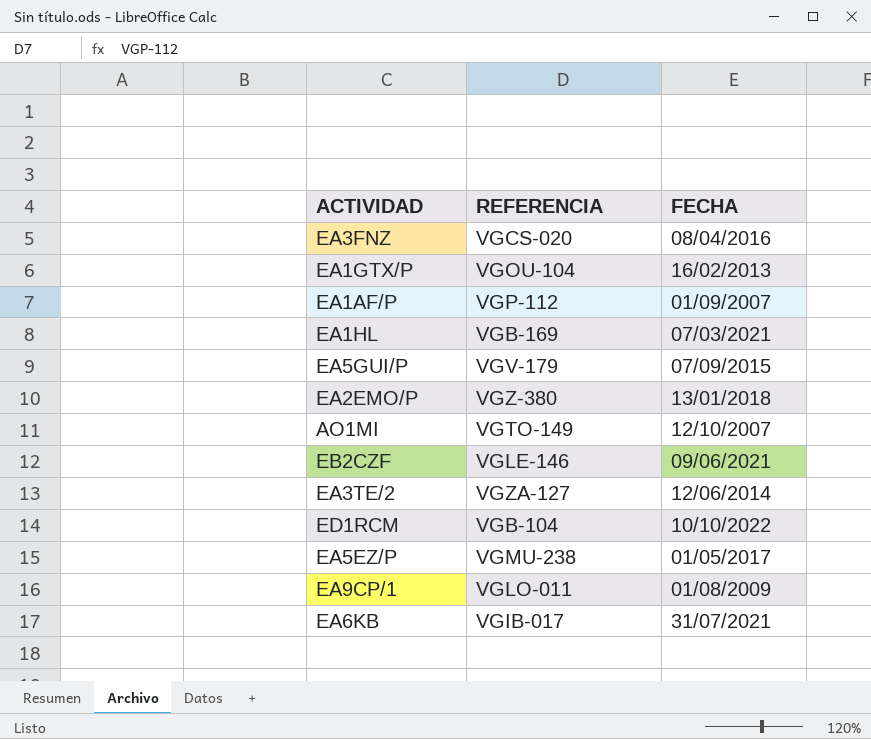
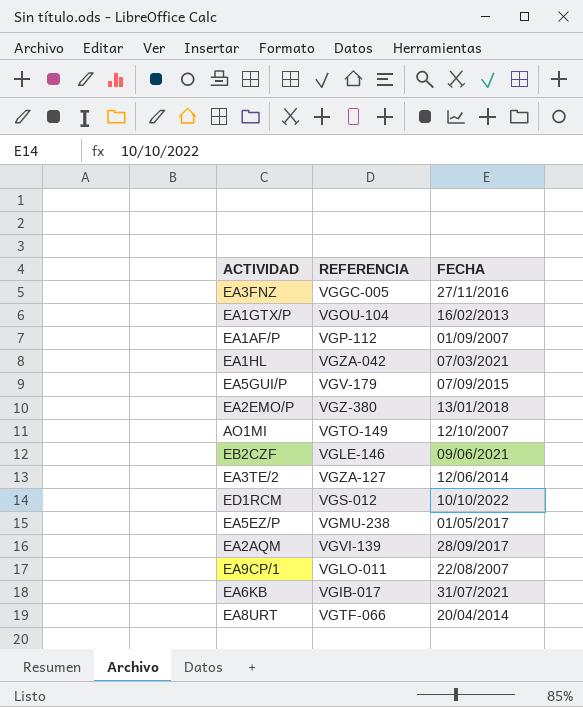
EA3FNZ | REFERENCIA: VGCS-020 -> VGGC-005
EA3FNZ | FECHA: 08/04/2016 -> 27/11/2016
EA1HL | REFERENCIA: VGB-169 -> VGZA-042
ED1RCM | REFERENCIA: VGB-104 -> VGS-012
row EA2AQM: none -> VGVI-139 | 28/09/2017
EA9CP/1 | FECHA: 01/08/2009 -> 22/08/2007
row EA8URT: none -> VGTF-066 | 20/04/2014

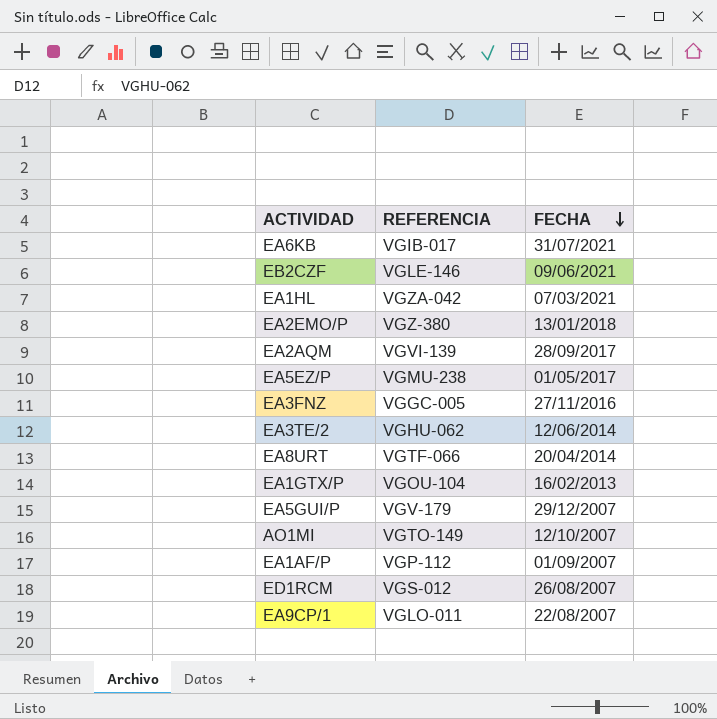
row order: none -> FECHA descending
EA3TE/2 | REFERENCIA: VGZA-127 -> VGHU-062
EA5GUI/P | FECHA: 07/09/2015 -> 29/12/2007
ED1RCM | FECHA: 10/10/2022 -> 26/08/2007

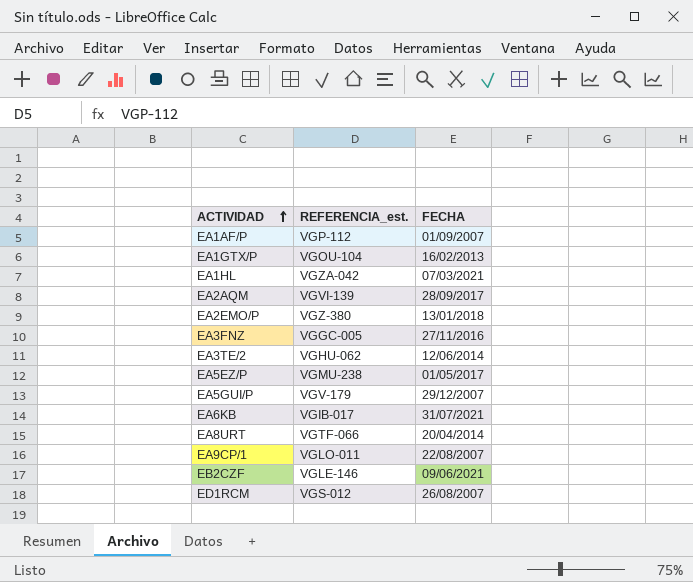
row order: FECHA descending -> ACTIVIDAD ascending
column name: REFERENCIA -> REFERENCIA_est.
row AO1MI: VGTO-149 | 12/10/2007 -> none

